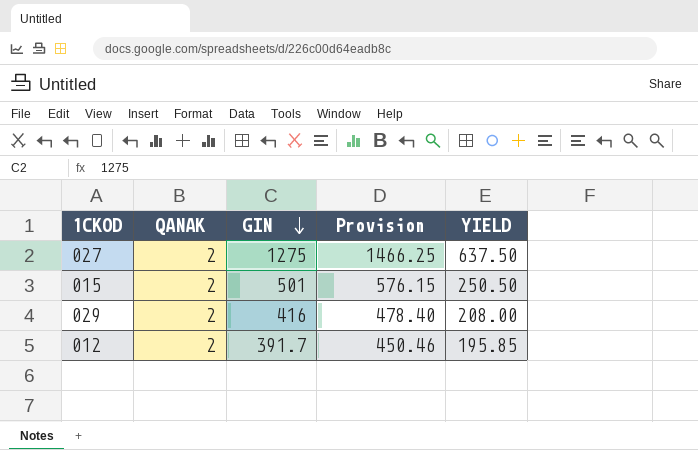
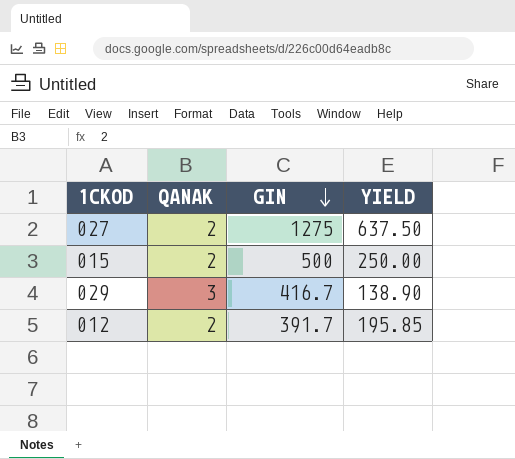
column Provision | formula: [GIN] * 1.15 -> none
015 | GIN: 501 -> 500
015 | YIELD: 250.50 -> 250.00
029 | QANAK: 2 -> 3
029 | GIN: 416 -> 416.7
029 | YIELD: 208.00 -> 138.90

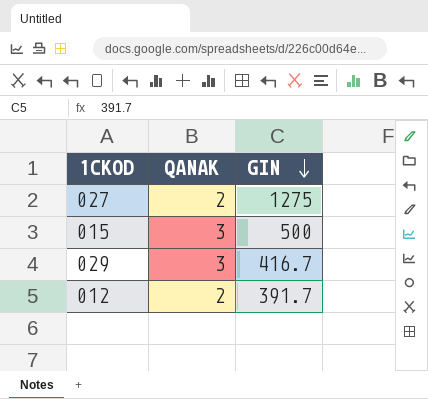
column YIELD | formula: [GIN] / [QANAK] -> none
015 | QANAK: 2 -> 3

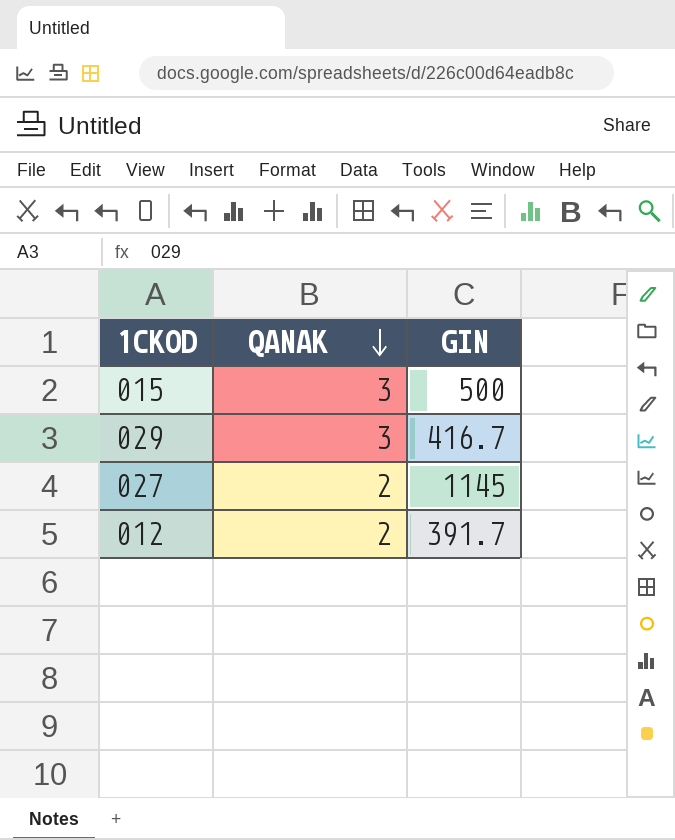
row order: GIN descending -> QANAK descending
027 | GIN: 1275 -> 1145

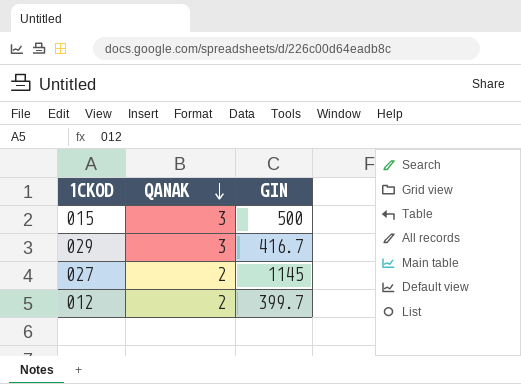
012 | GIN: 391.7 -> 399.7

